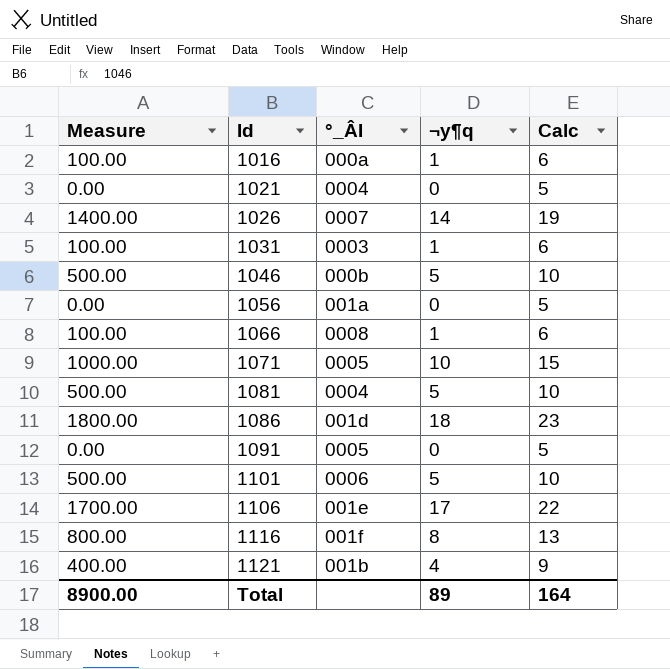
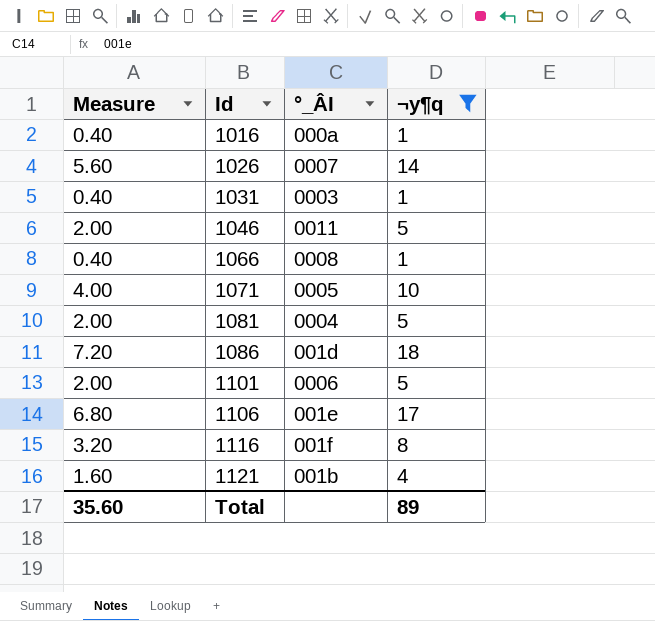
filter: none -> ¬y¶q != 0
column Calc | formula: [¬y¶q] + 5 -> none
column Measure | formula: [¬y¶q] * 100 -> [¬y¶q] * 0.4
1046 | °_ÂI: 000b -> 0011
Total | Measure: 8900.00 -> 35.60

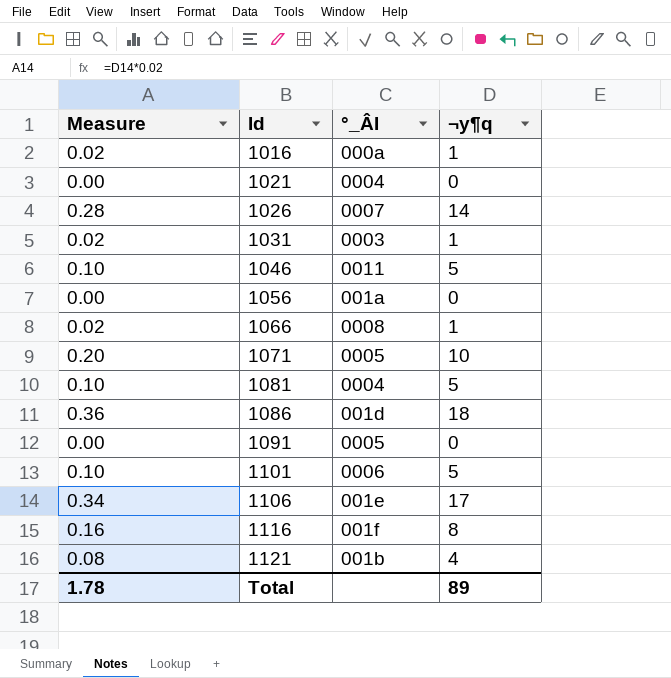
filter: ¬y¶q != 0 -> none
column Measure | formula: [¬y¶q] * 0.4 -> [¬y¶q] * 0.02
Total | Measure: 35.60 -> 1.78

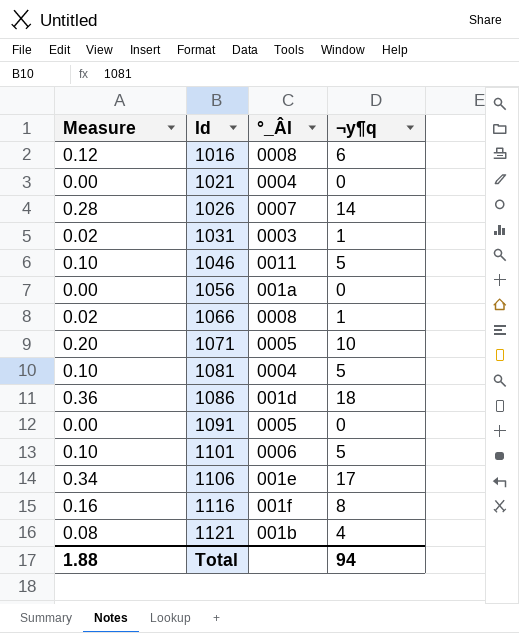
1016 | Measure: 0.02 -> 0.12
1016 | °_ÂI: 000a -> 0008
1016 | ¬y¶q: 1 -> 6
Total | Measure: 1.78 -> 1.88
Total | ¬y¶q: 89 -> 94

